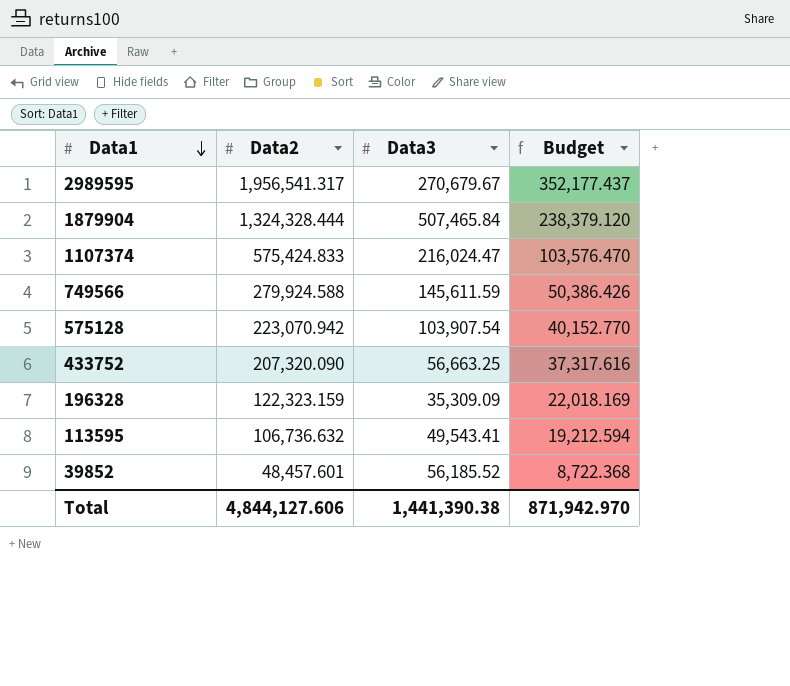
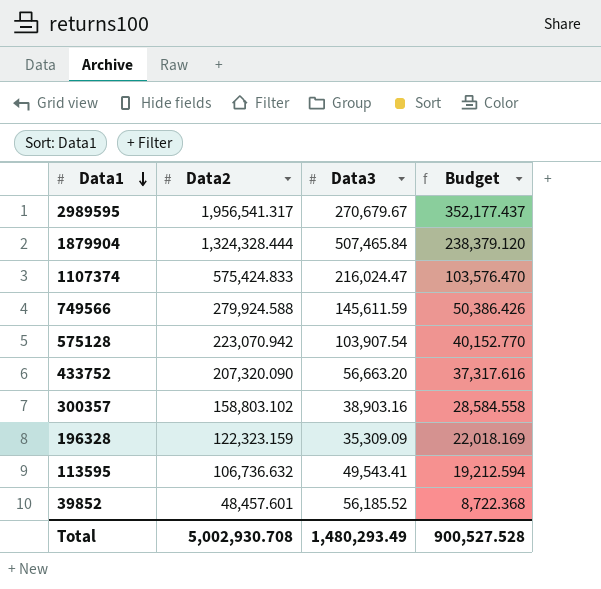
433752 | Data3: 56,663.25 -> 56,663.20
row 300357: none -> 158,803.102 | 38,903.16 | 28,584.558
Total | Data2: 4,844,127.606 -> 5,002,930.708
Total | Data3: 1,441,390.38 -> 1,480,293.49
Total | Budget: 871,942.970 -> 900,527.528

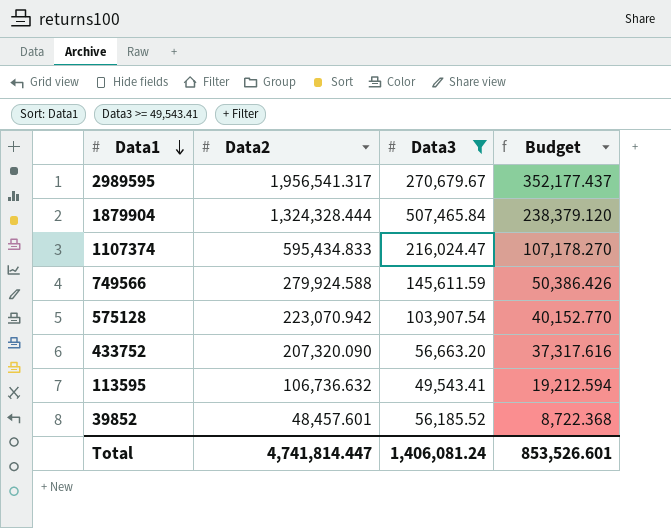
filter: none -> Data3 >= 49,543.41
1107374 | Data2: 575,424.833 -> 595,434.833
1107374 | Budget: 103,576.470 -> 107,178.270
Total | Data2: 5,002,930.708 -> 4,741,814.447
Total | Data3: 1,480,293.49 -> 1,406,081.24
Total | Budget: 900,527.528 -> 853,526.601

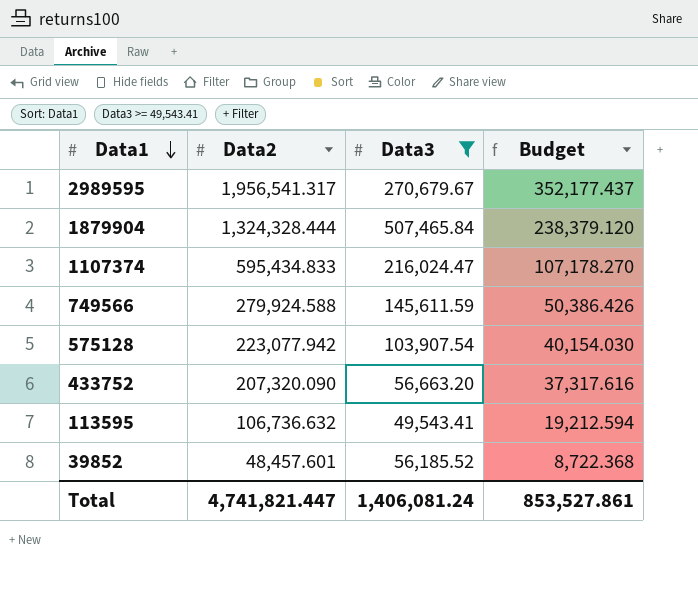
575128 | Data2: 223,070.942 -> 223,077.942
575128 | Budget: 40,152.770 -> 40,154.030
Total | Data2: 4,741,814.447 -> 4,741,821.447
Total | Budget: 853,526.601 -> 853,527.861

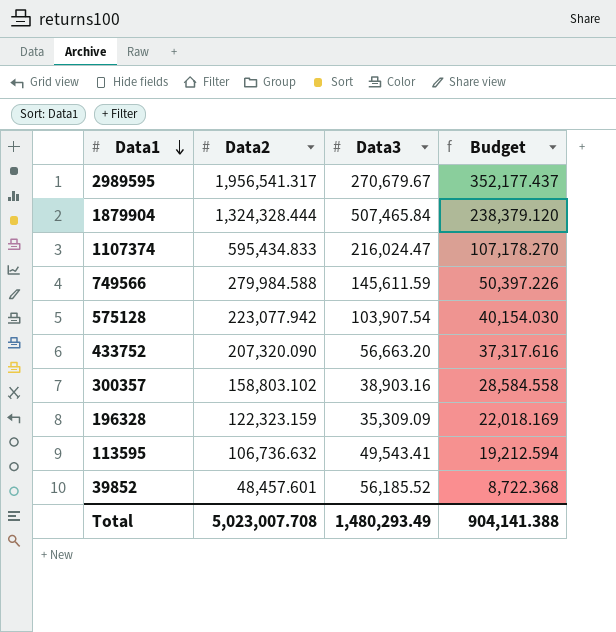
filter: Data3 >= 49,543.41 -> none
749566 | Data2: 279,924.588 -> 279,984.588
749566 | Budget: 50,386.426 -> 50,397.226
Total | Data2: 4,741,821.447 -> 5,023,007.708
Total | Data3: 1,406,081.24 -> 1,480,293.49
Total | Budget: 853,527.861 -> 904,141.388

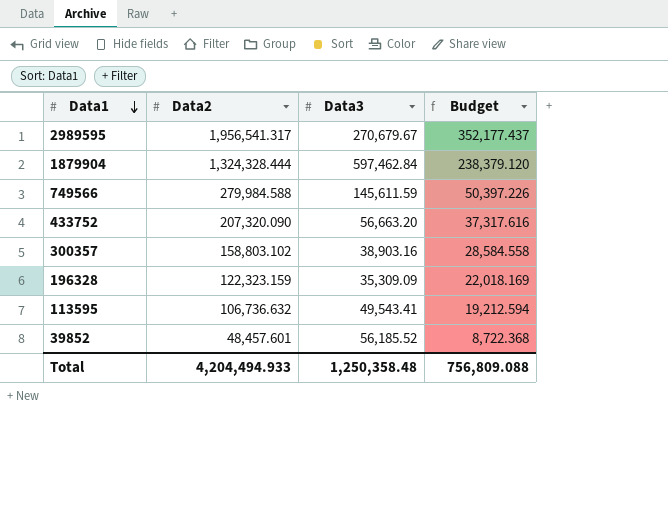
row 1107374: 595,434.833 | 216,024.47 | 107,178.270 -> none
row 575128: 223,077.942 | 103,907.54 | 40,154.030 -> none
1879904 | Data3: 507,465.84 -> 597,462.84
Total | Data2: 5,023,007.708 -> 4,204,494.933
Total | Data3: 1,480,293.49 -> 1,250,358.48
Total | Budget: 904,141.388 -> 756,809.088

